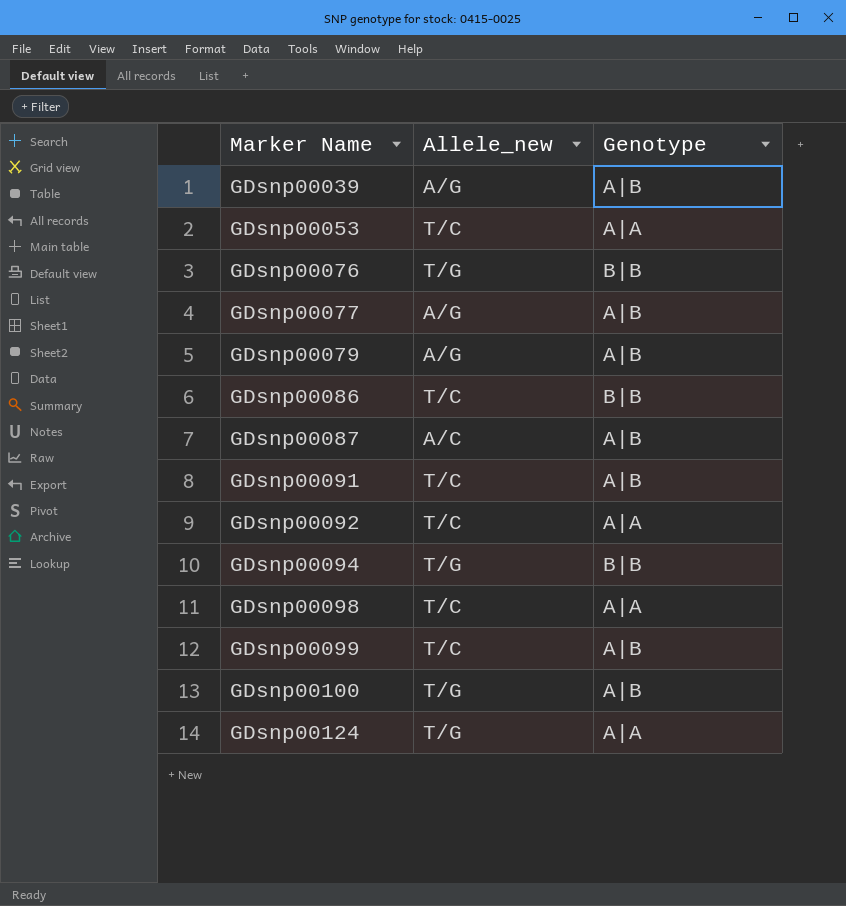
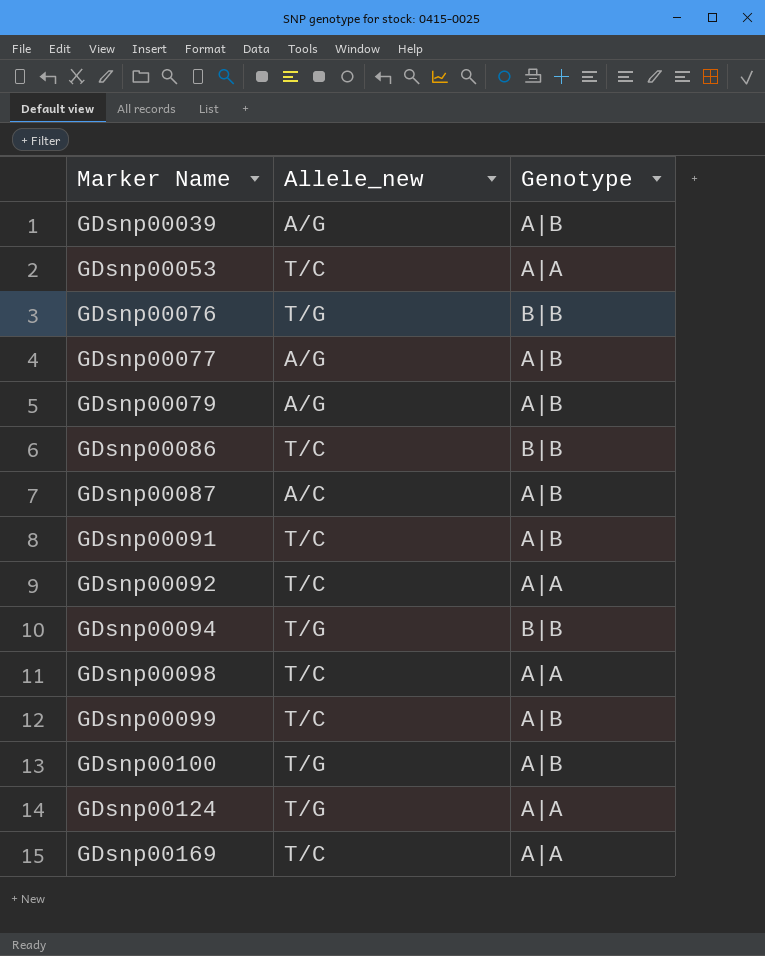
row GDsnp00169: none -> T/C | A|A

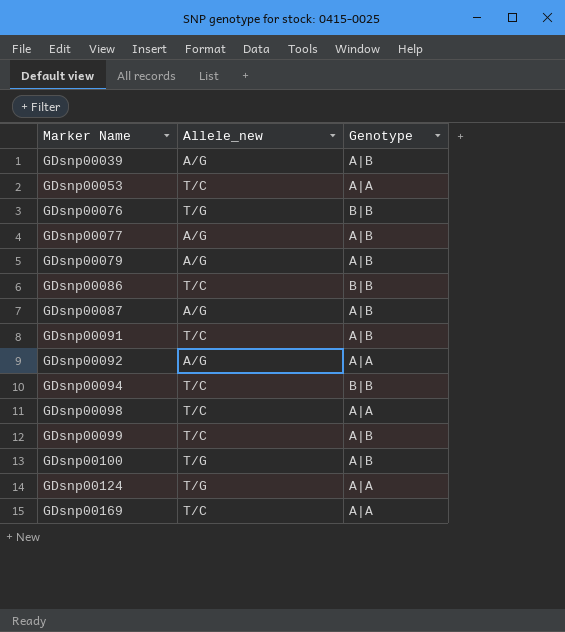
GDsnp00087 | Allele_new: A/C -> A/G
GDsnp00092 | Allele_new: T/C -> A/G
GDsnp00094 | Allele_new: T/G -> T/C

